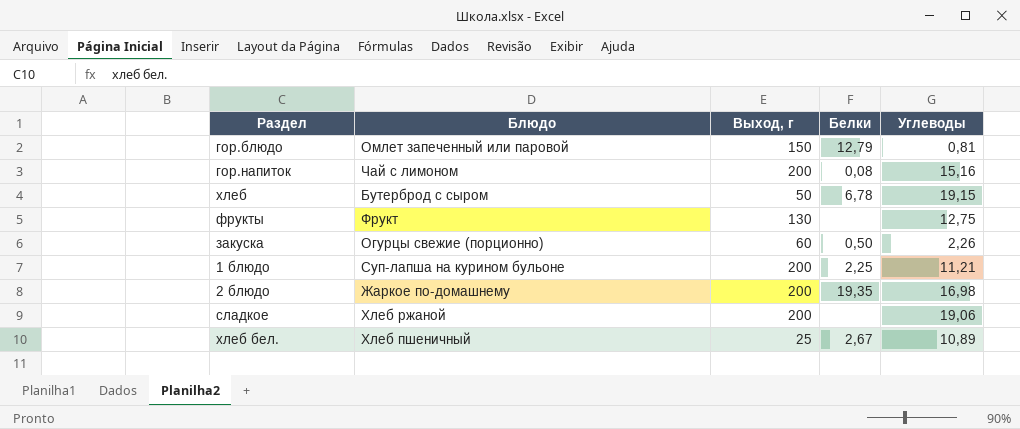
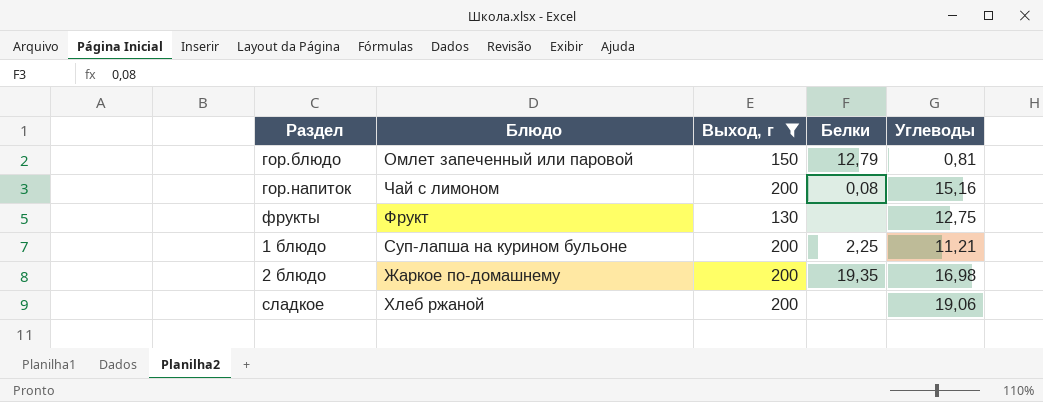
filter: none -> Выход, г >= 130

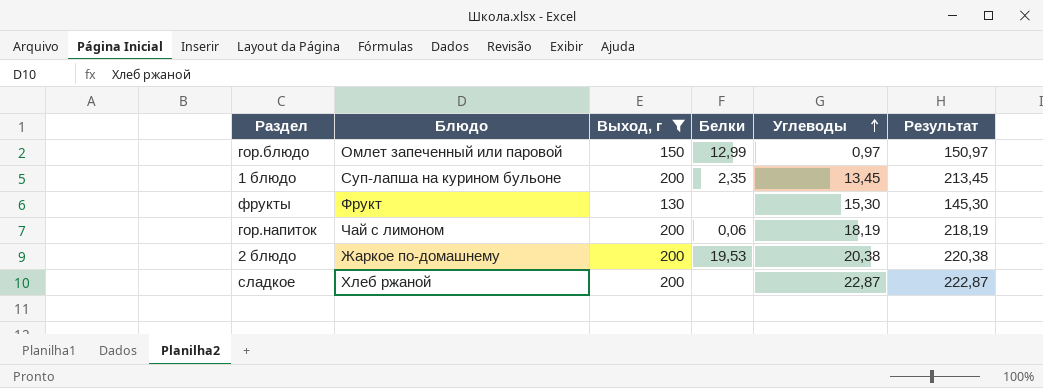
row order: none -> Углеводы ascending
column Результат | formula: none -> [Выход, г] + [Углеводы]
гор.блюдо | Белки: 12,79 -> 12,99
гор.блюдо | Углеводы: 0,81 -> 0,97
1 блюдо | Белки: 2,25 -> 2,35
1 блюдо | Углеводы: 11,21 -> 13,45
фрукты | Углеводы: 12,75 -> 15,30
гор.напиток | Белки: 0,08 -> 0,06
гор.напиток | Углеводы: 15,16 -> 18,19
2 блюдо | Белки: 19,35 -> 19,53
2 блюдо | Углеводы: 16,98 -> 20,38
сладкое | Углеводы: 19,06 -> 22,87

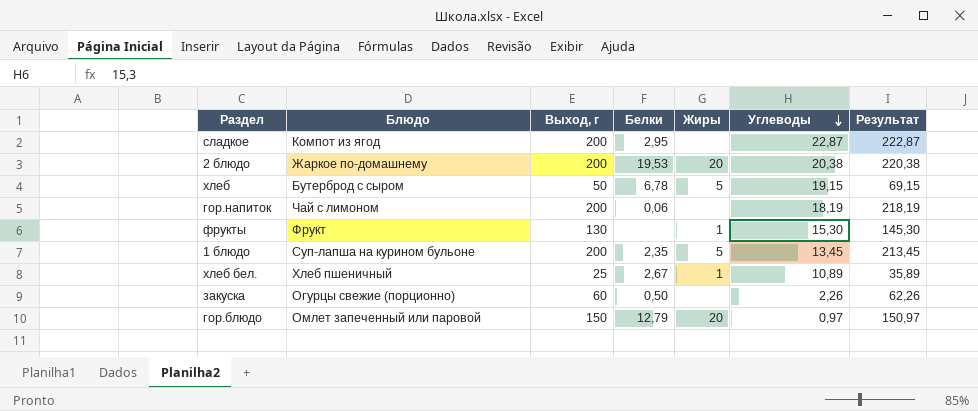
filter: Выход, г >= 130 -> none
row order: Углеводы ascending -> Углеводы descending
column Жиры | position: none -> 5
сладкое | Блюдо: Хлеб ржаной -> Компот из ягод
сладкое | Белки: none -> 2,95
гор.блюдо | Белки: 12,99 -> 12,79

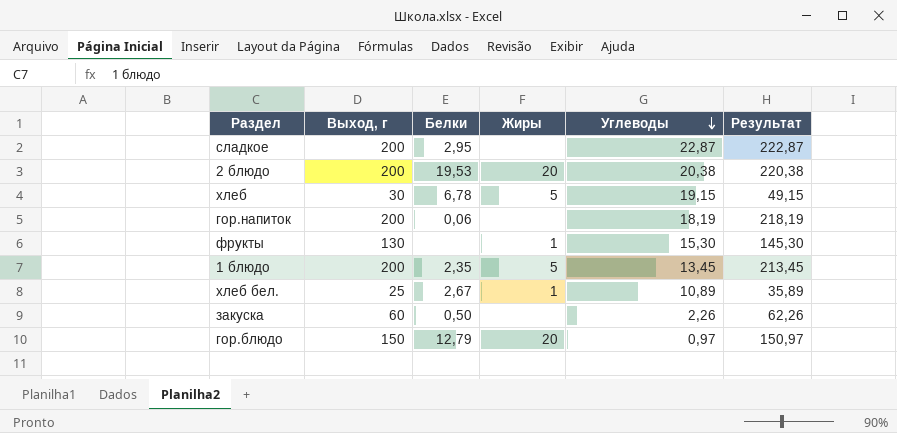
column Блюдо | position: 2 -> none
хлеб | Выход, г: 50 -> 30
хлеб | Результат: 69,15 -> 49,15

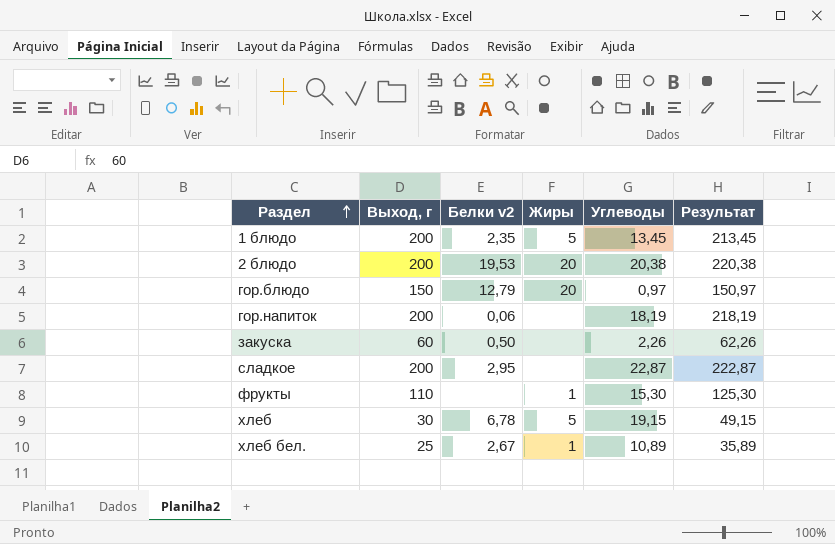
row order: Углеводы descending -> Раздел ascending
column name: Белки -> Белки v2
фрукты | Выход, г: 130 -> 110
фрукты | Результат: 145,30 -> 125,30

